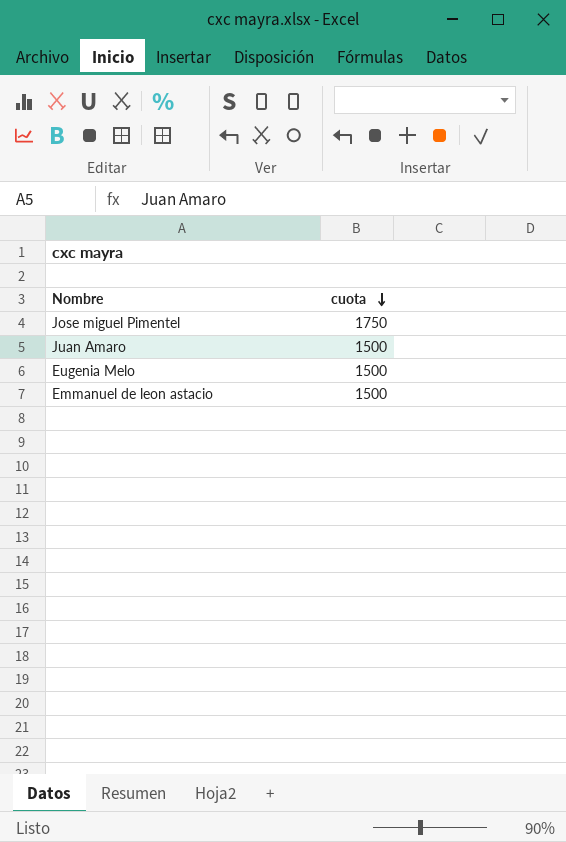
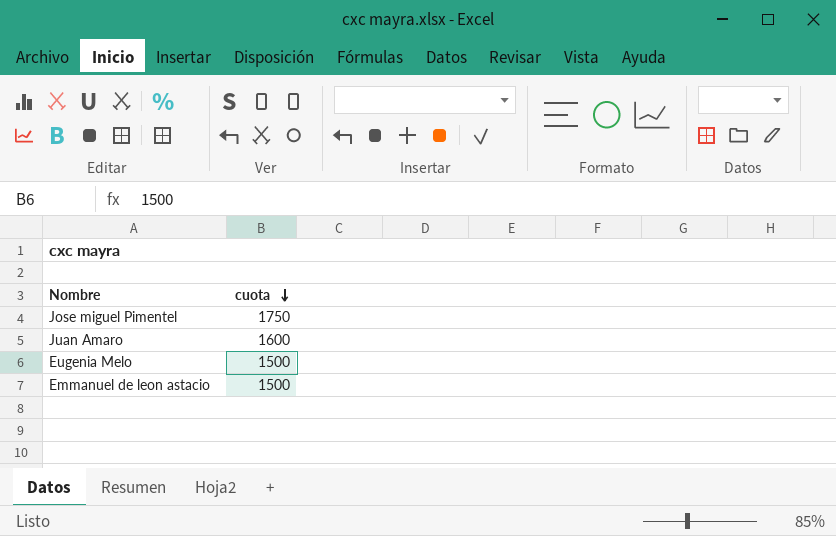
Juan Amaro | cuota: 1500 -> 1600

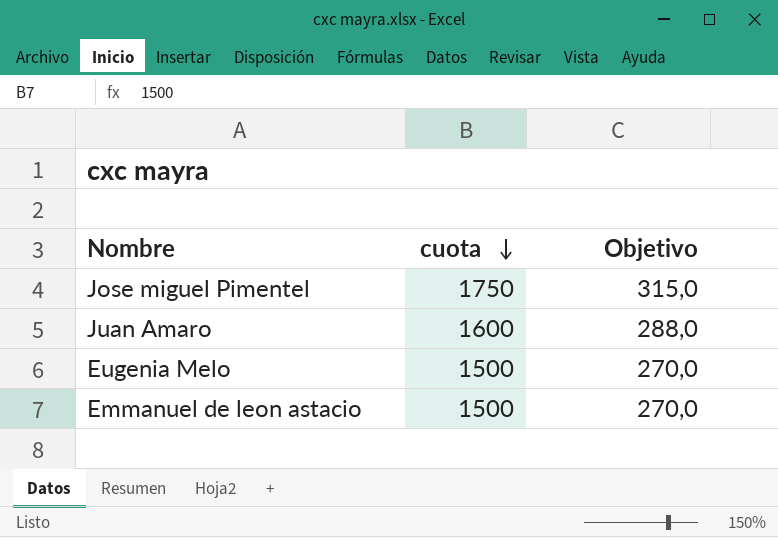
column Objetivo | formula: none -> [cuota] * 0,18

